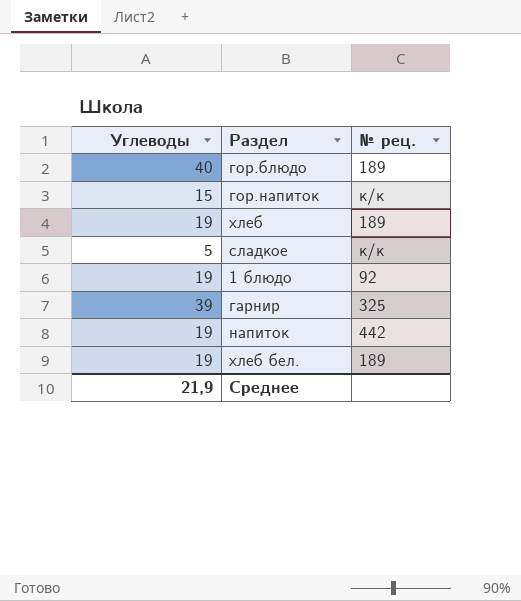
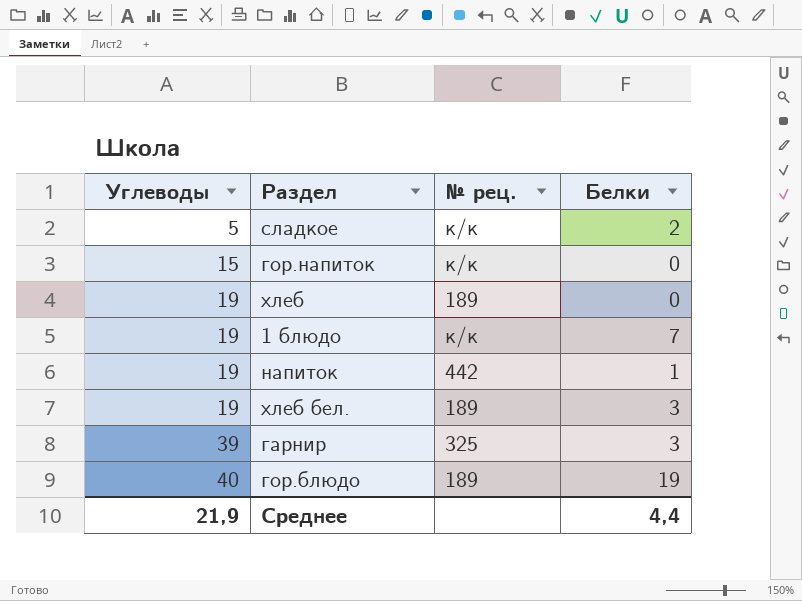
row order: none -> Углеводы ascending
column Белки | position: none -> 4
1 блюдо | № рец.: 92 -> к/к

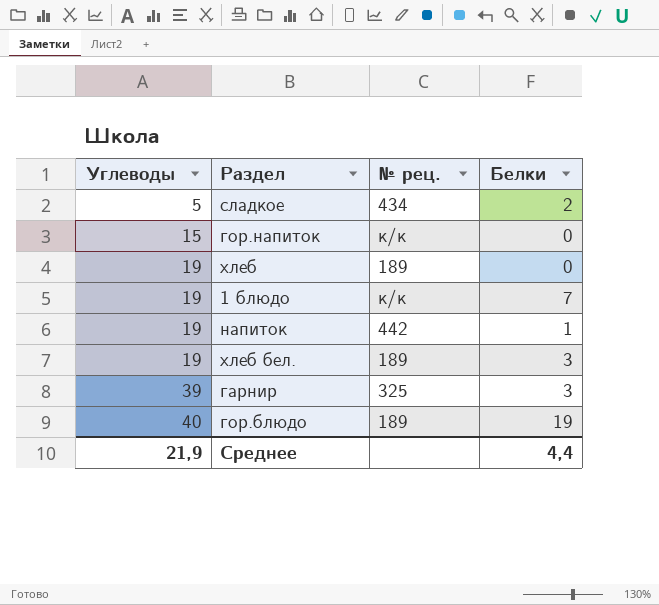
сладкое | № рец.: к/к -> 434

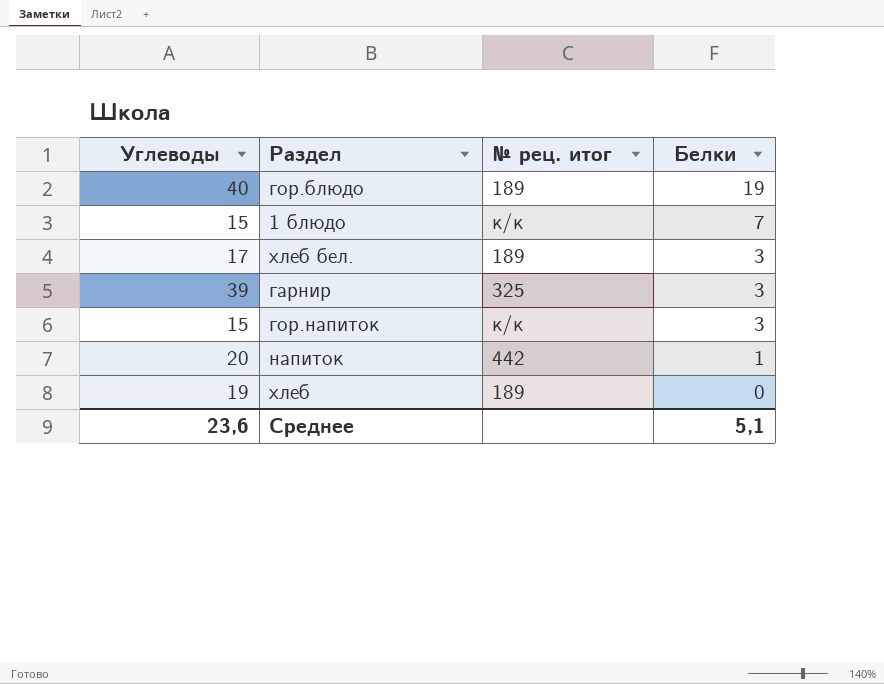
row order: Углеводы ascending -> Белки descending
column name: № рец. -> № рец. итог
row сладкое: 5 | 434 | 2 -> none
1 блюдо | Углеводы: 19 -> 15
хлеб бел. | Углеводы: 19 -> 17
гор.напиток | Белки: 0 -> 3
напиток | Углеводы: 19 -> 20
Среднее | Углеводы: 21,9 -> 23,6
Среднее | Белки: 4,4 -> 5,1

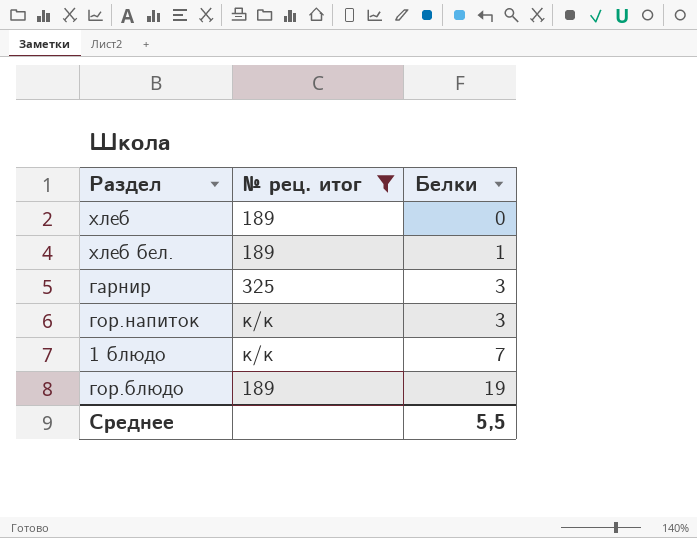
filter: none -> № рец. итог != 442
row order: Белки descending -> Белки ascending
column Углеводы | position: 1 -> none
хлеб бел. | Белки: 3 -> 1
Среднее | Белки: 5,1 -> 5,5

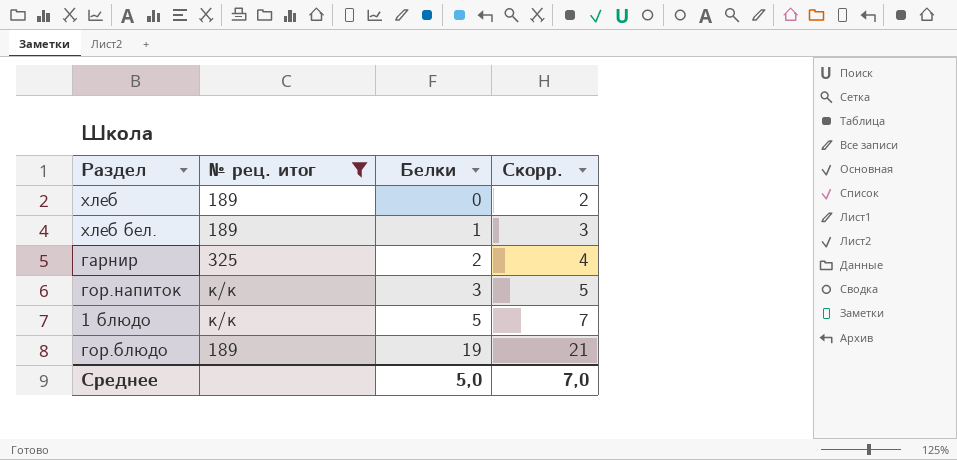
column Скорр. | formula: none -> [Белки] + 2
гарнир | Белки: 3 -> 2
1 блюдо | Белки: 7 -> 5
Среднее | Белки: 5,5 -> 5,0

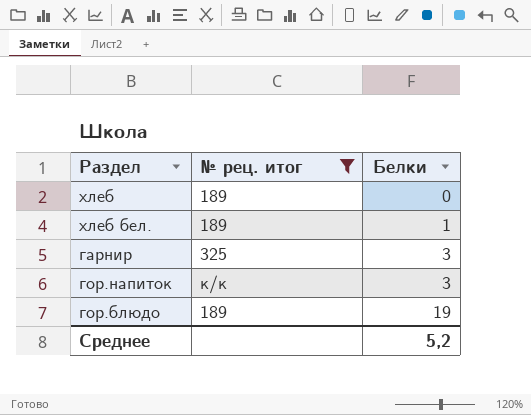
column Скорр. | formula: [Белки] + 2 -> none
row 1 блюдо: к/к | 5 | 7 -> none
гарнир | Белки: 2 -> 3
Среднее | Белки: 5,0 -> 5,2

